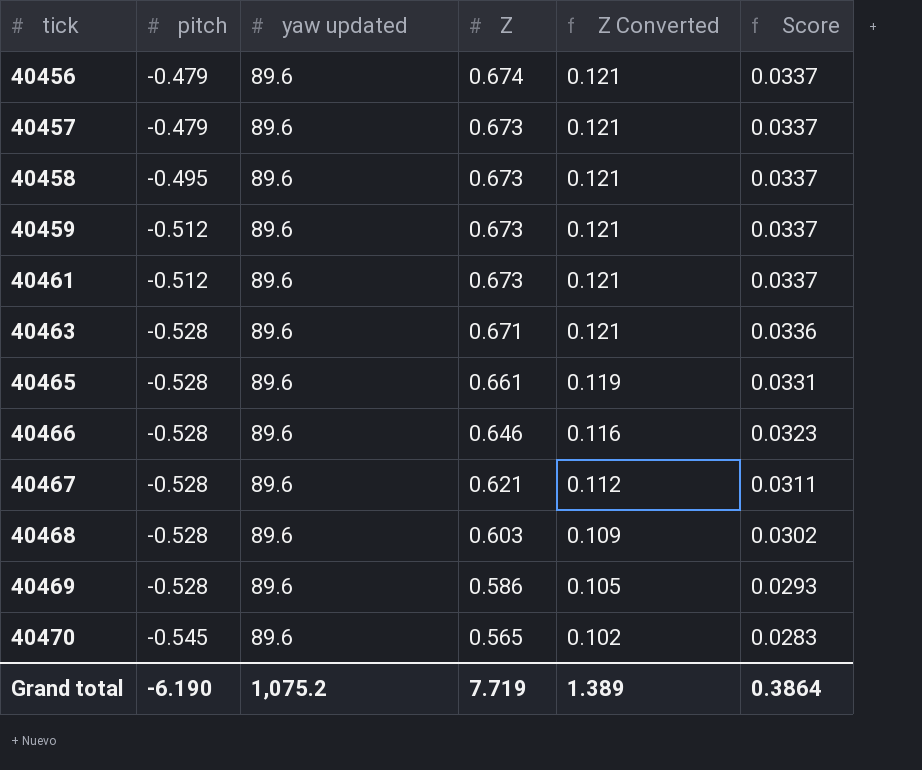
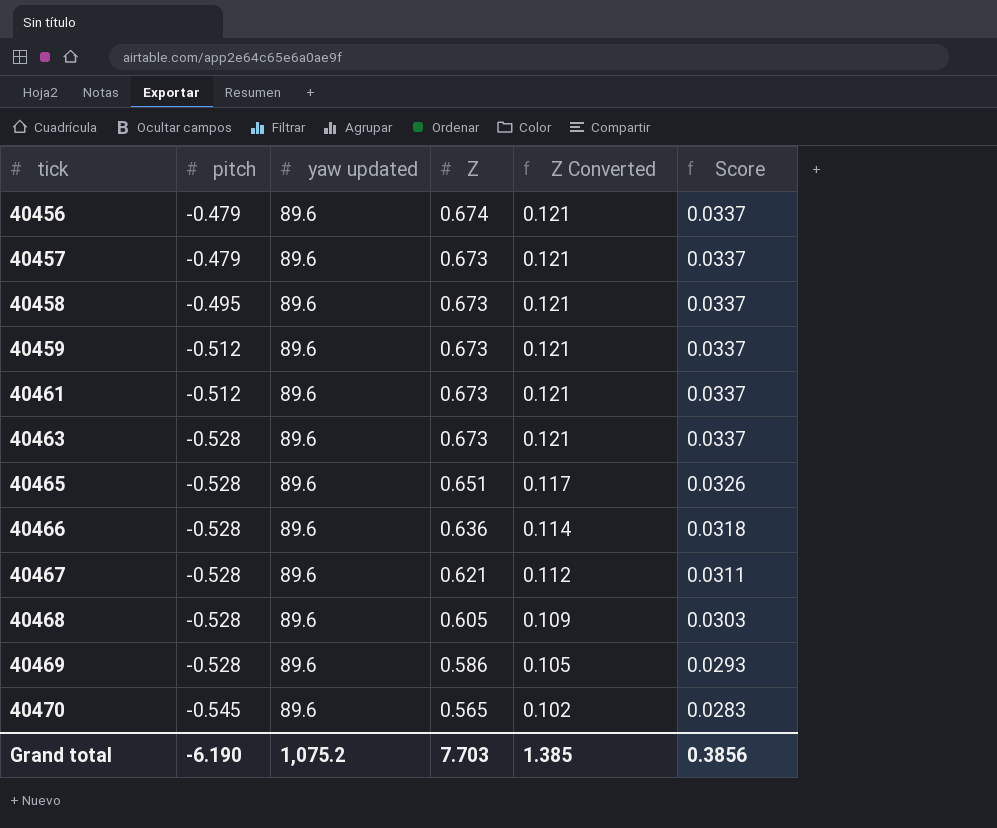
40463 | Z: 0.671 -> 0.673
40463 | Score: 0.0336 -> 0.0337
40465 | Z: 0.661 -> 0.651
40465 | Z Converted: 0.119 -> 0.117
40465 | Score: 0.0331 -> 0.0326
40466 | Z: 0.646 -> 0.636
40466 | Z Converted: 0.116 -> 0.114
40466 | Score: 0.0323 -> 0.0318
40468 | Z: 0.603 -> 0.605
40468 | Score: 0.0302 -> 0.0303
Grand total | Z: 7.719 -> 7.703
Grand total | Z Converted: 1.389 -> 1.385
Grand total | Score: 0.3864 -> 0.3856

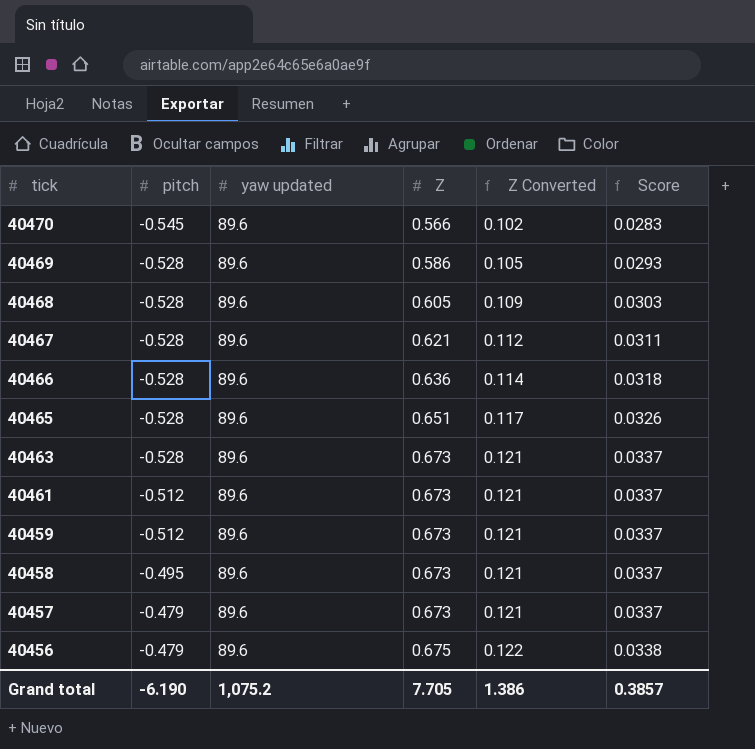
row order: tick ascending -> tick descending
40470 | Z: 0.565 -> 0.566
40456 | Z: 0.674 -> 0.675
40456 | Z Converted: 0.121 -> 0.122
40456 | Score: 0.0337 -> 0.0338
Grand total | Z: 7.703 -> 7.705
Grand total | Z Converted: 1.385 -> 1.386
Grand total | Score: 0.3856 -> 0.3857

